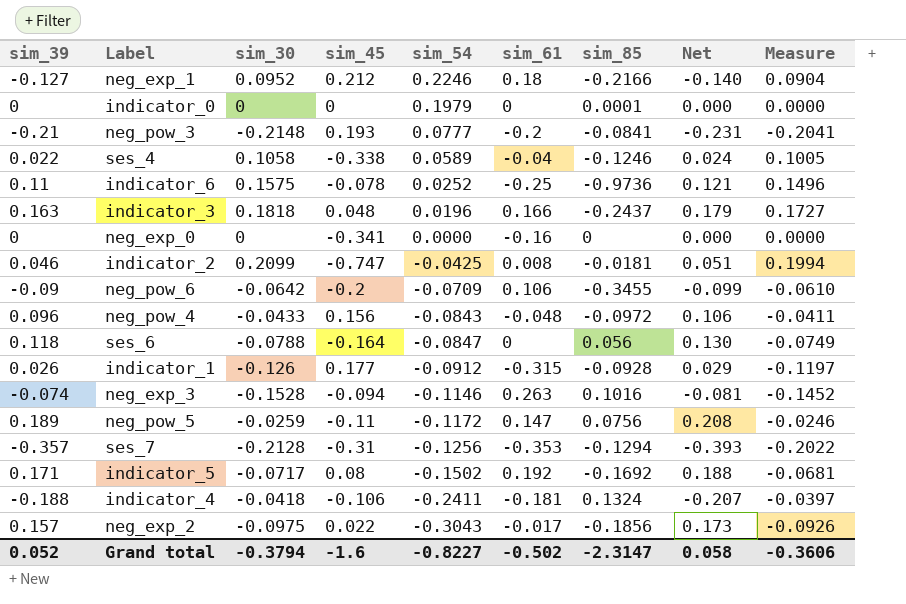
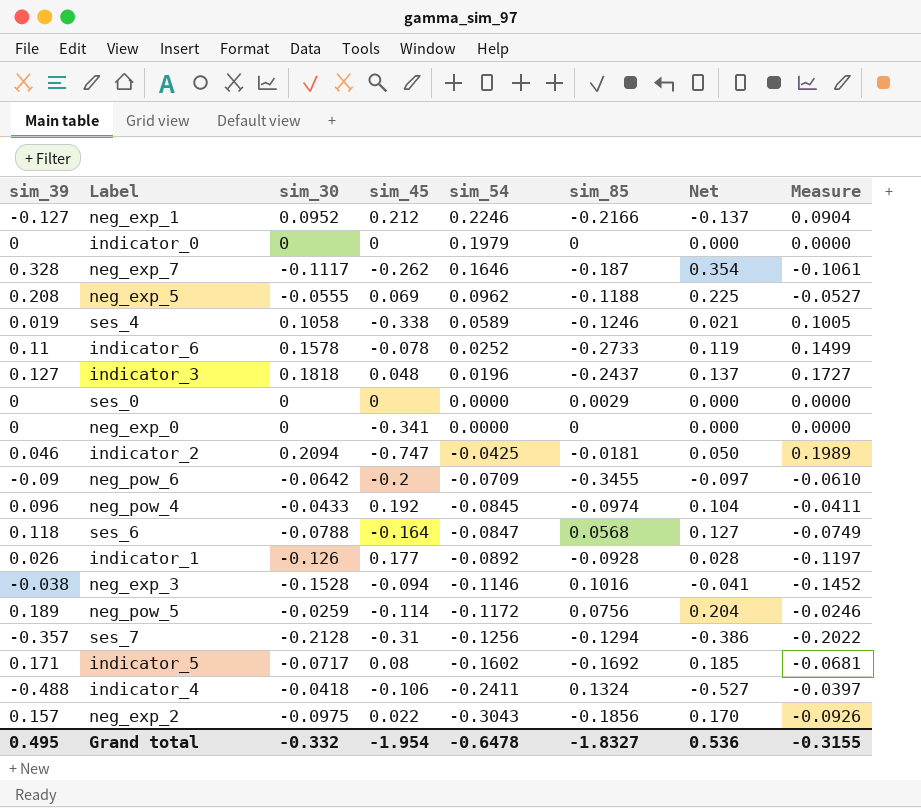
column sim_61 | position: 6 -> none
column Net | formula: [sim_39] * 1.1 -> [sim_39] * 1.08
row neg_pow_3: -0.21 | -0.2148 | 0.193 | 0.0777 | -0.2 | -0.0841 | -0.231 | -0.2041 -> none
indicator_0 | sim_85: 0.0001 -> 0
row neg_exp_7: none -> 0.328 | -0.1117 | -0.262 | 0.1646 | -0.187 | 0.354 | -0.1061
row neg_exp_5: none -> 0.208 | -0.0555 | 0.069 | 0.0962 | -0.1188 | 0.225 | -0.0527
ses_4 | sim_39: 0.022 -> 0.019
indicator_6 | sim_30: 0.1575 -> 0.1578
indicator_6 | sim_85: -0.9736 -> -0.2733
indicator_6 | Measure: 0.1496 -> 0.1499
indicator_3 | sim_39: 0.163 -> 0.127
row ses_0: none -> 0 | 0 | 0 | 0.0000 | 0.0029 | 0.000 | 0.0000
indicator_2 | sim_30: 0.2099 -> 0.2094
indicator_2 | Measure: 0.1994 -> 0.1989
neg_pow_4 | sim_45: 0.156 -> 0.192
neg_pow_4 | sim_54: -0.0843 -> -0.0845
neg_pow_4 | sim_85: -0.0972 -> -0.0974
ses_6 | sim_85: 0.056 -> 0.0568
indicator_1 | sim_54: -0.0912 -> -0.0892
neg_exp_3 | sim_39: -0.074 -> -0.038
neg_pow_5 | sim_45: -0.11 -> -0.114
indicator_5 | sim_54: -0.1502 -> -0.1602
indicator_4 | sim_39: -0.188 -> -0.488
Grand total | sim_39: 0.052 -> 0.495
Grand total | sim_30: -0.3794 -> -0.332
Grand total | sim_45: -1.6 -> -1.954
Grand total | sim_54: -0.8227 -> -0.6478
Grand total | sim_85: -2.3147 -> -1.8327
Grand total | Net: 0.058 -> 0.536
Grand total | Measure: -0.3606 -> -0.3155

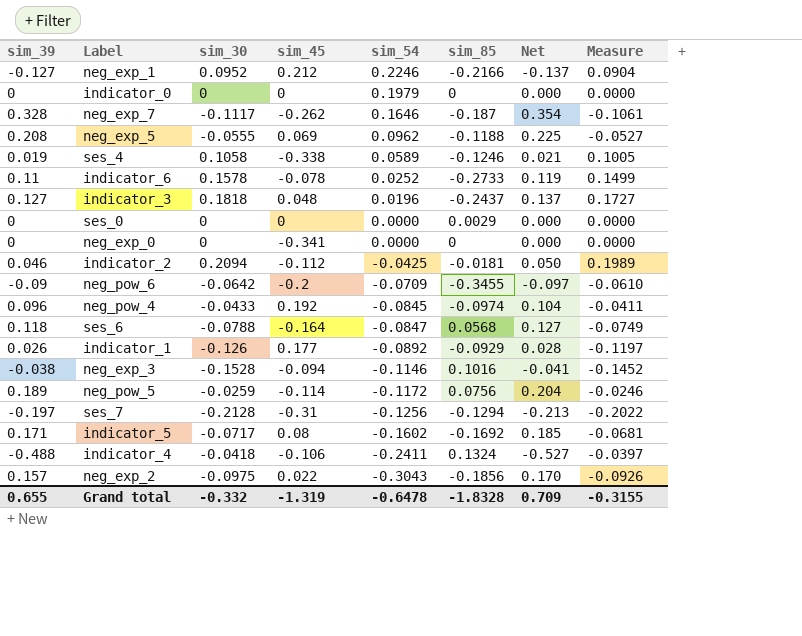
indicator_2 | sim_45: -0.747 -> -0.112
indicator_1 | sim_85: -0.0928 -> -0.0929
ses_7 | sim_39: -0.357 -> -0.197
ses_7 | Net: -0.386 -> -0.213
Grand total | sim_39: 0.495 -> 0.655
Grand total | sim_45: -1.954 -> -1.319
Grand total | sim_85: -1.8327 -> -1.8328
Grand total | Net: 0.536 -> 0.709

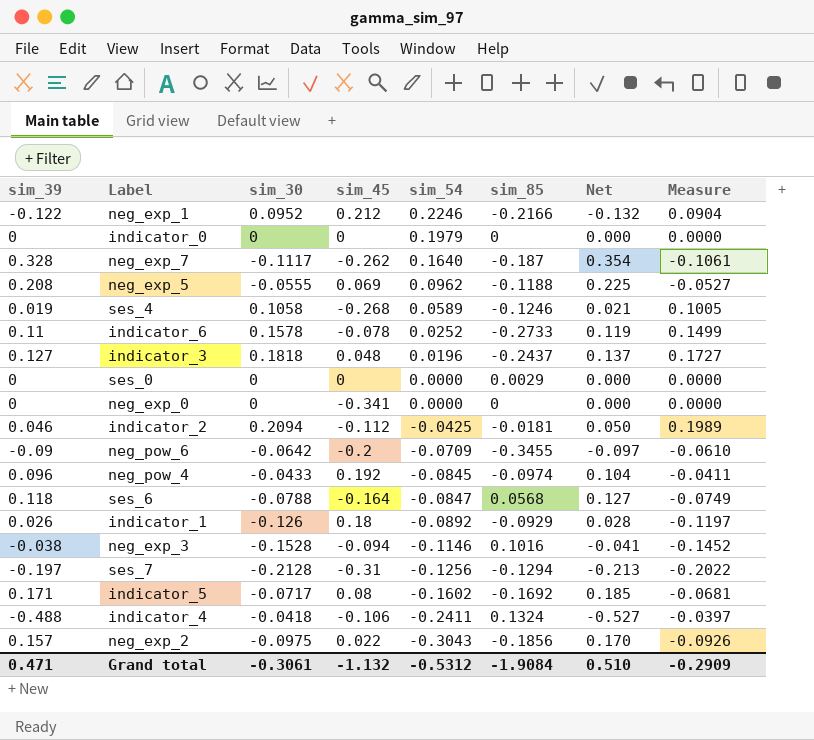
row neg_pow_5: 0.189 | -0.0259 | -0.114 | -0.1172 | 0.0756 | 0.204 | -0.0246 -> none
neg_exp_1 | sim_39: -0.127 -> -0.122
neg_exp_1 | Net: -0.137 -> -0.132
neg_exp_7 | sim_54: 0.1646 -> 0.1640
ses_4 | sim_45: -0.338 -> -0.268
indicator_1 | sim_45: 0.177 -> 0.18
Grand total | sim_39: 0.655 -> 0.471
Grand total | sim_30: -0.332 -> -0.3061
Grand total | sim_45: -1.319 -> -1.132
Grand total | sim_54: -0.6478 -> -0.5312
Grand total | sim_85: -1.8328 -> -1.9084
Grand total | Net: 0.709 -> 0.510
Grand total | Measure: -0.3155 -> -0.2909

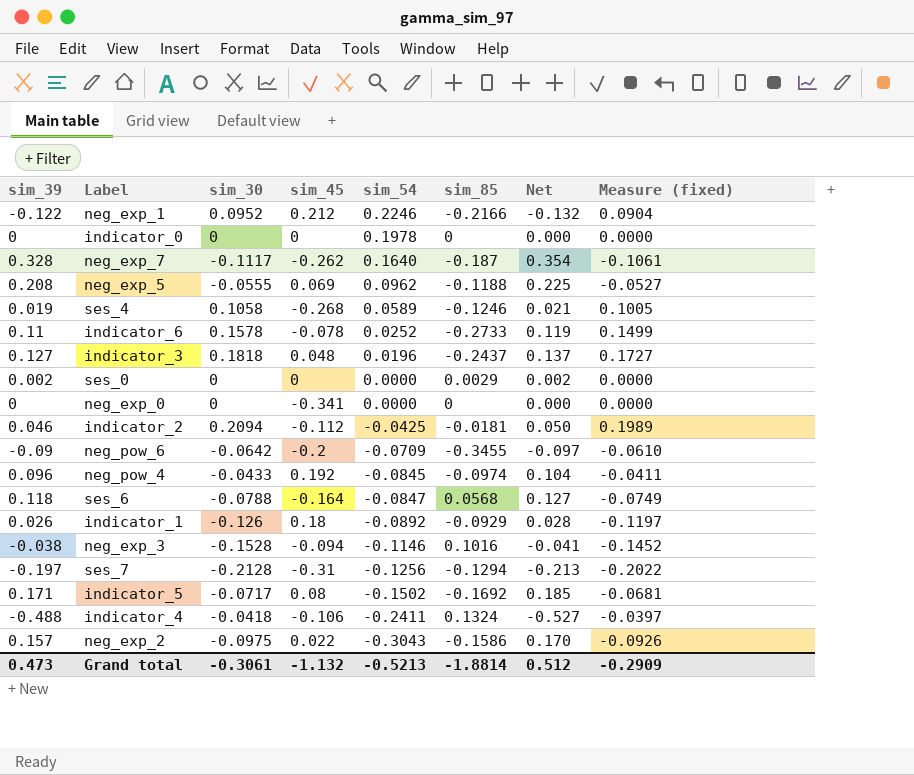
column name: Measure -> Measure (fixed)
indicator_0 | sim_54: 0.1979 -> 0.1978
ses_0 | sim_39: 0 -> 0.002
ses_0 | Net: 0.000 -> 0.002
indicator_5 | sim_54: -0.1602 -> -0.1502
neg_exp_2 | sim_85: -0.1856 -> -0.1586
Grand total | sim_39: 0.471 -> 0.473
Grand total | sim_54: -0.5312 -> -0.5213
Grand total | sim_85: -1.9084 -> -1.8814
Grand total | Net: 0.510 -> 0.512

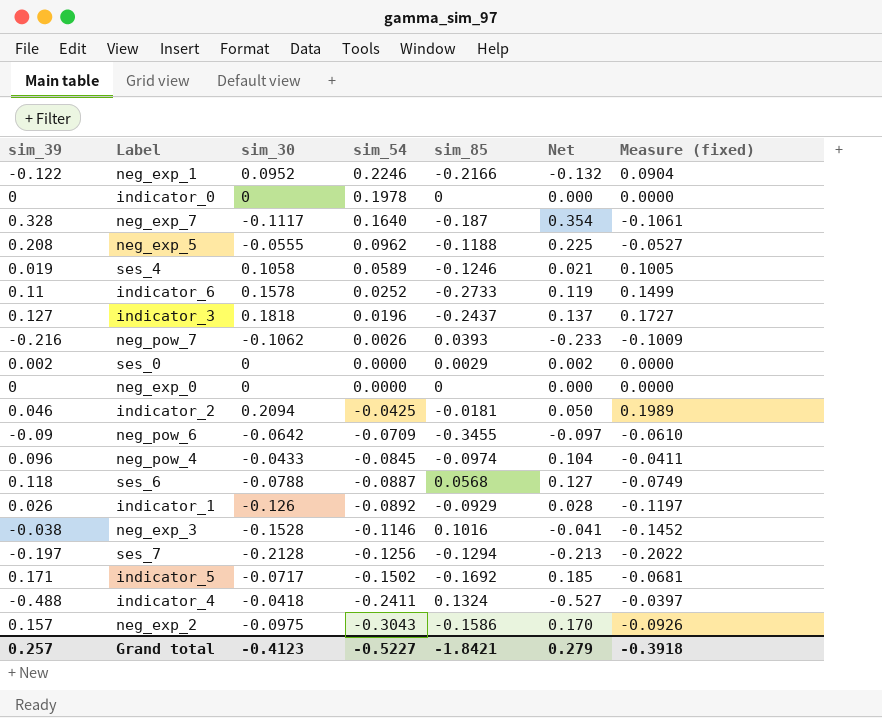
column sim_45 | position: 4 -> none
row neg_pow_7: none -> -0.216 | -0.1062 | 0.0026 | 0.0393 | -0.233 | -0.1009
ses_6 | sim_54: -0.0847 -> -0.0887
Grand total | sim_39: 0.473 -> 0.257
Grand total | sim_30: -0.3061 -> -0.4123
Grand total | sim_54: -0.5213 -> -0.5227
Grand total | sim_85: -1.8814 -> -1.8421
Grand total | Net: 0.512 -> 0.279
Grand total | Measure (fixed): -0.2909 -> -0.3918

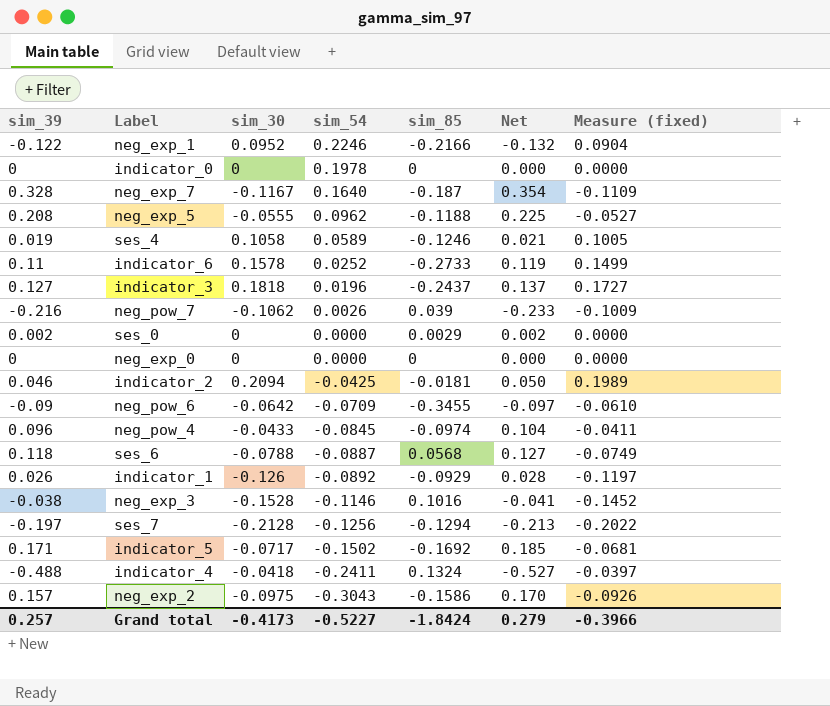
neg_exp_7 | sim_30: -0.1117 -> -0.1167
neg_exp_7 | Measure (fixed): -0.1061 -> -0.1109
neg_pow_7 | sim_85: 0.0393 -> 0.039
Grand total | sim_30: -0.4123 -> -0.4173
Grand total | sim_85: -1.8421 -> -1.8424
Grand total | Measure (fixed): -0.3918 -> -0.3966

